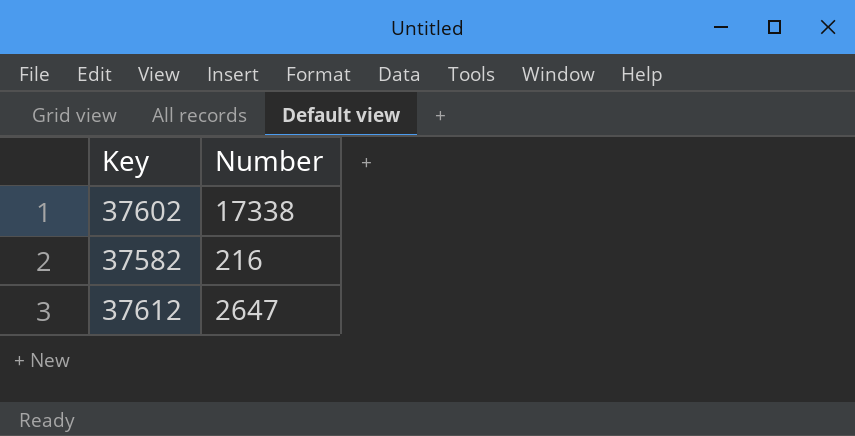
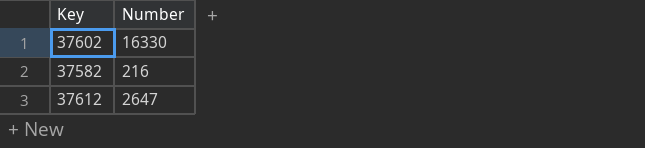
37602 | Number: 17338 -> 16330

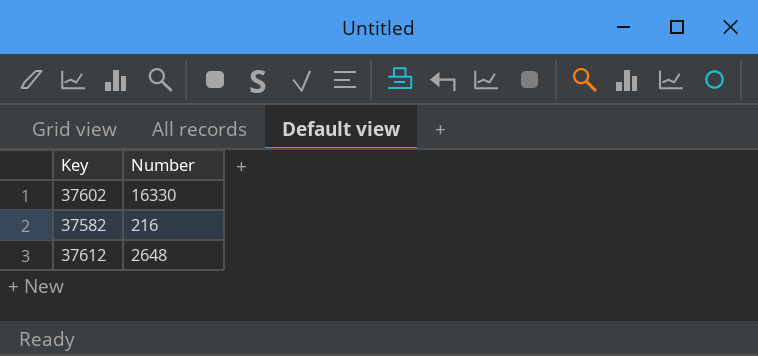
37612 | Number: 2647 -> 2648

